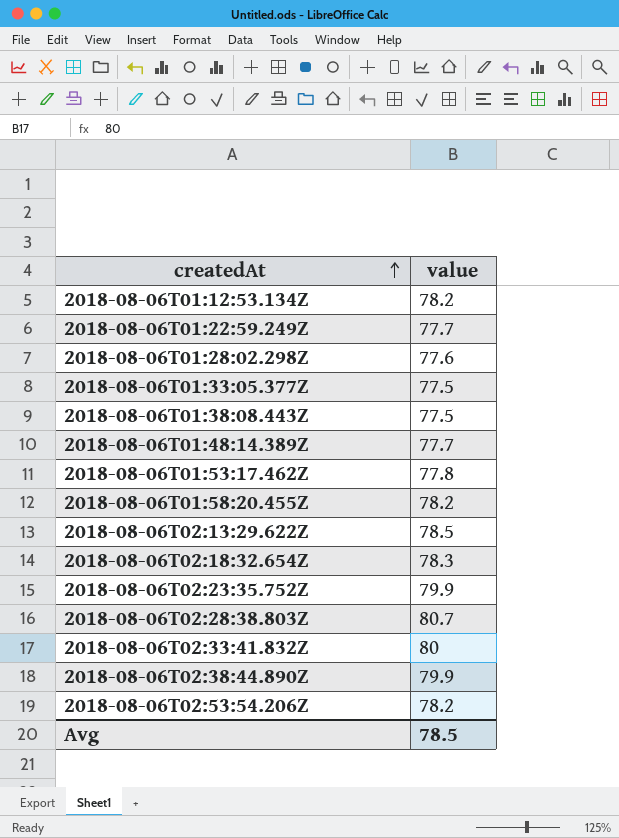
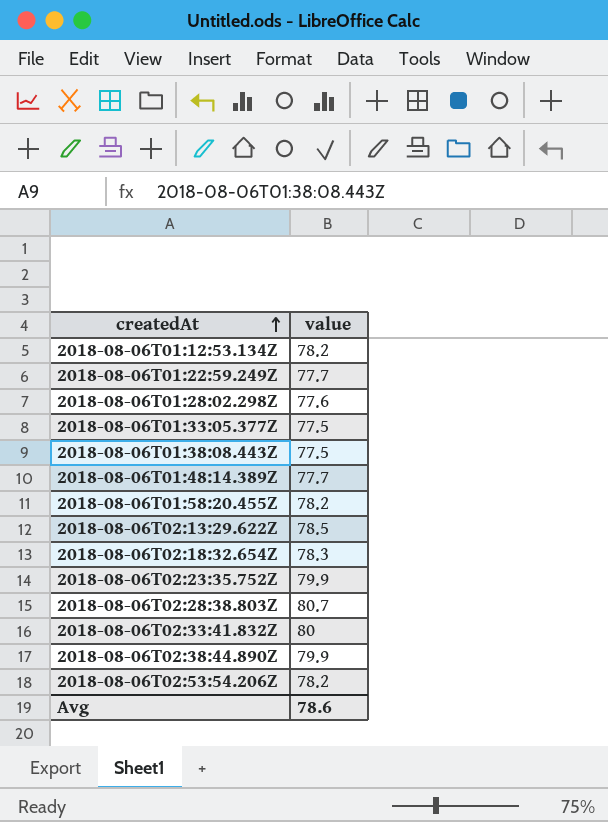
row 2018-08-06T01:53:17.462Z: 77.8 -> none
Avg | value: 78.5 -> 78.6

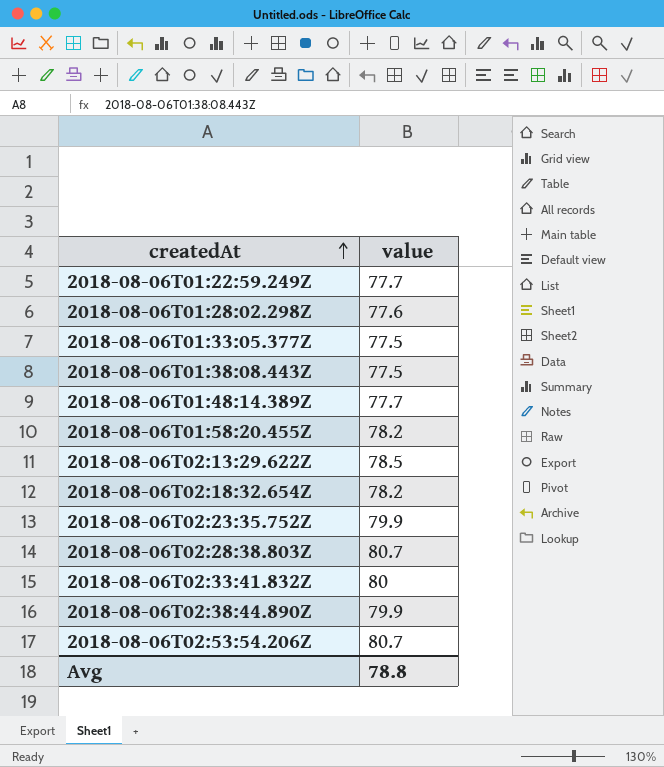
row 2018-08-06T01:12:53.134Z: 78.2 -> none
2018-08-06T02:18:32.654Z | value: 78.3 -> 78.2
2018-08-06T02:53:54.206Z | value: 78.2 -> 80.7
Avg | value: 78.6 -> 78.8

